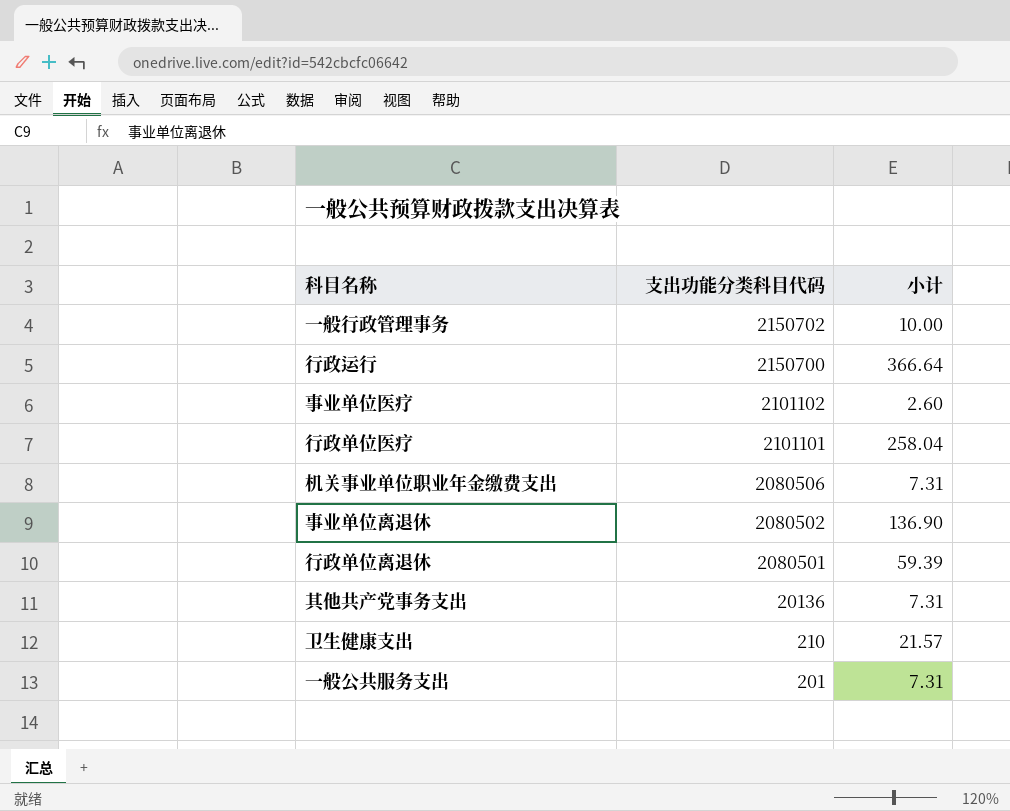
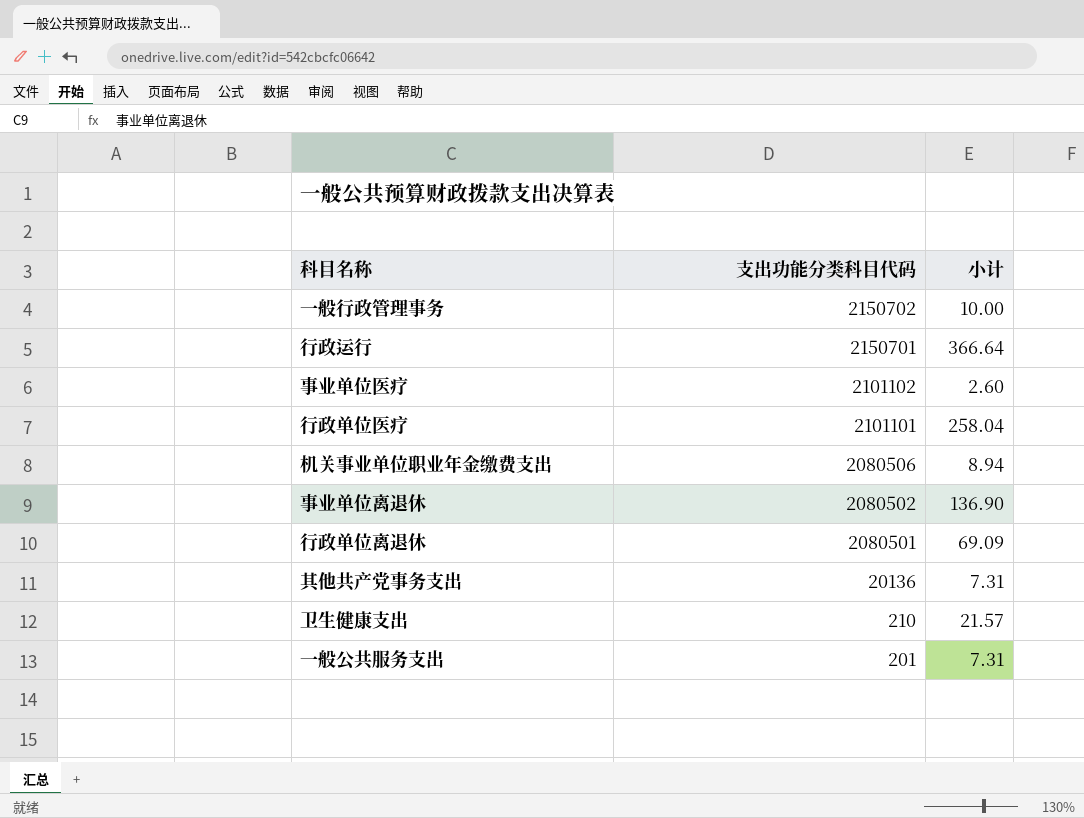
行政运行 | 支出功能分类科目代码: 2150700 -> 2150701
机关事业单位职业年金缴费支出 | 小计: 7.31 -> 8.94
行政单位离退休 | 小计: 59.39 -> 69.09

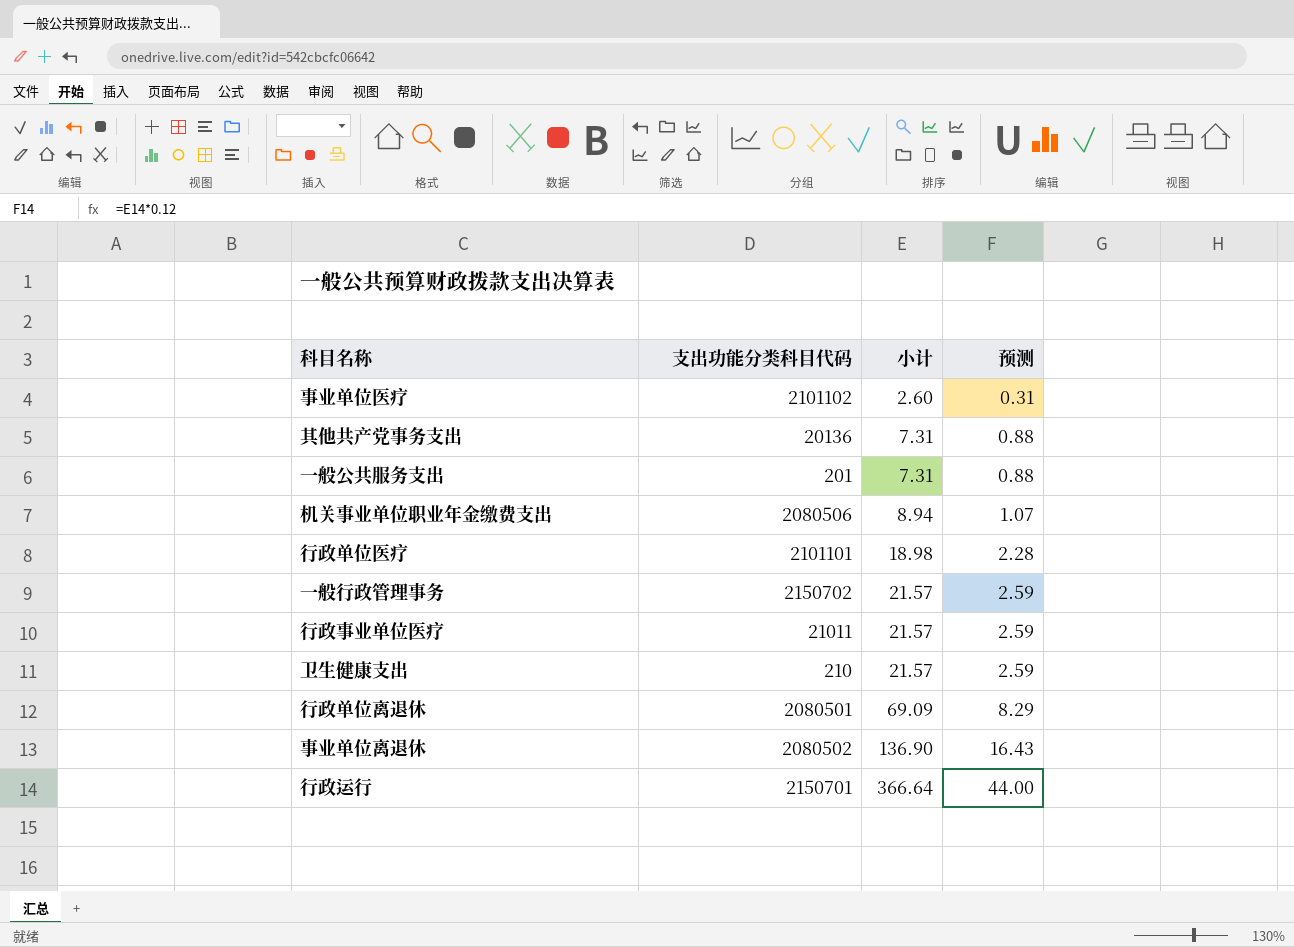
row order: 支出功能分类科目代码 descending -> 小计 ascending
column 预测 | formula: none -> [小计] * 0.12
行政单位医疗 | 小计: 258.04 -> 18.98
一般行政管理事务 | 小计: 10.00 -> 21.57
row 行政事业单位医疗: none -> 21011 | 21.57 | 2.59

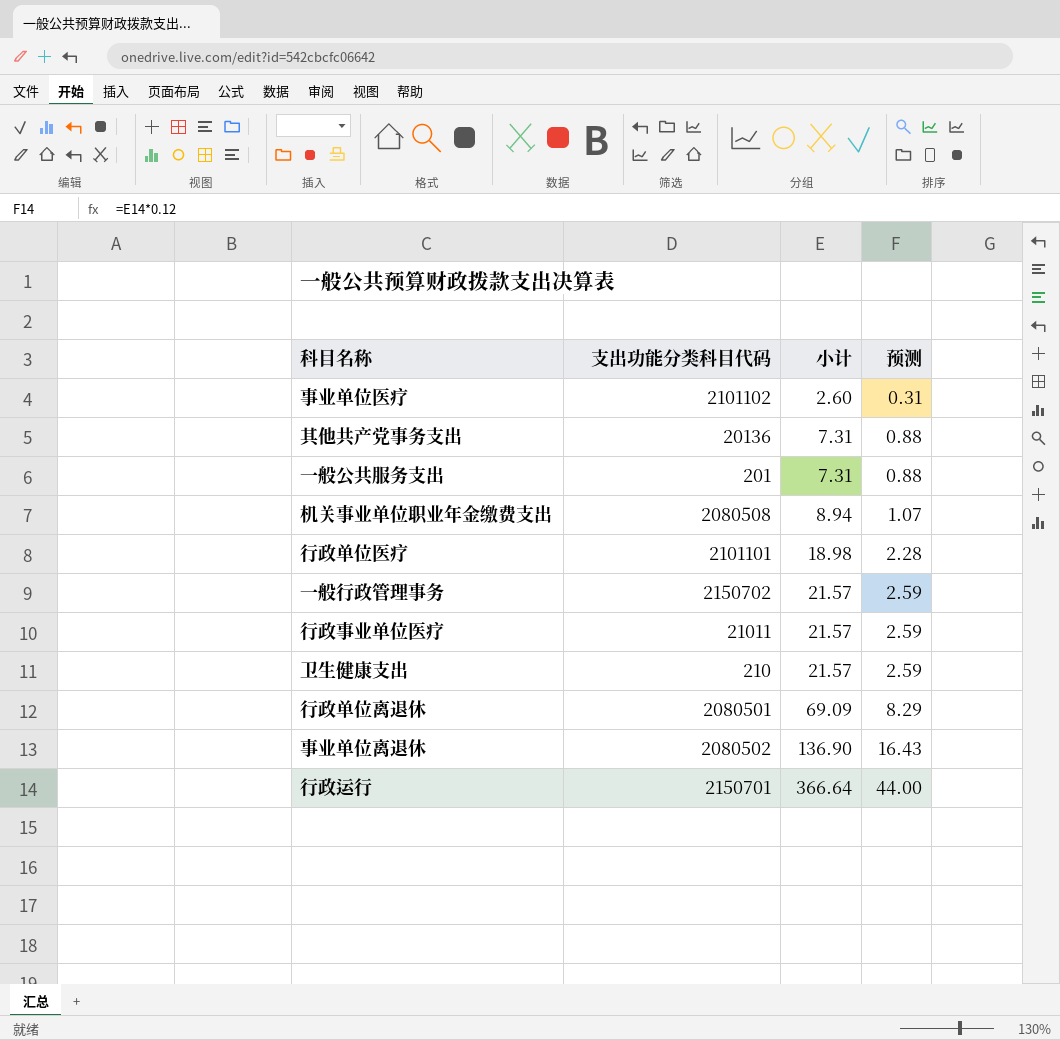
机关事业单位职业年金缴费支出 | 支出功能分类科目代码: 2080506 -> 2080508

